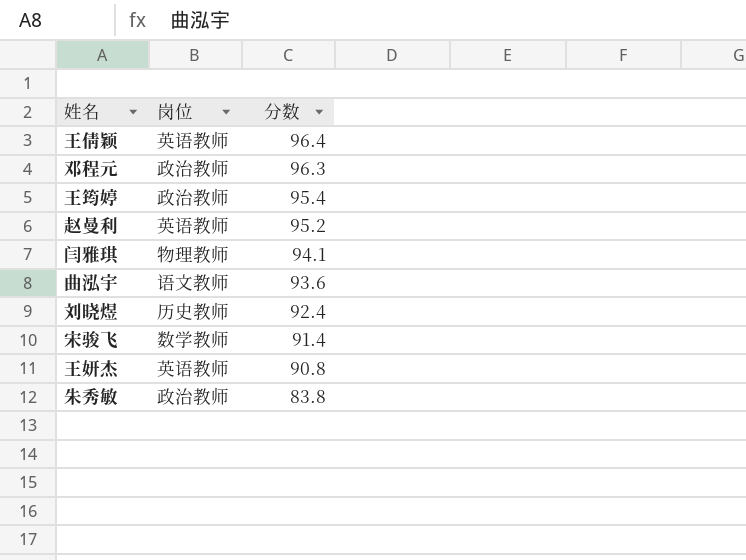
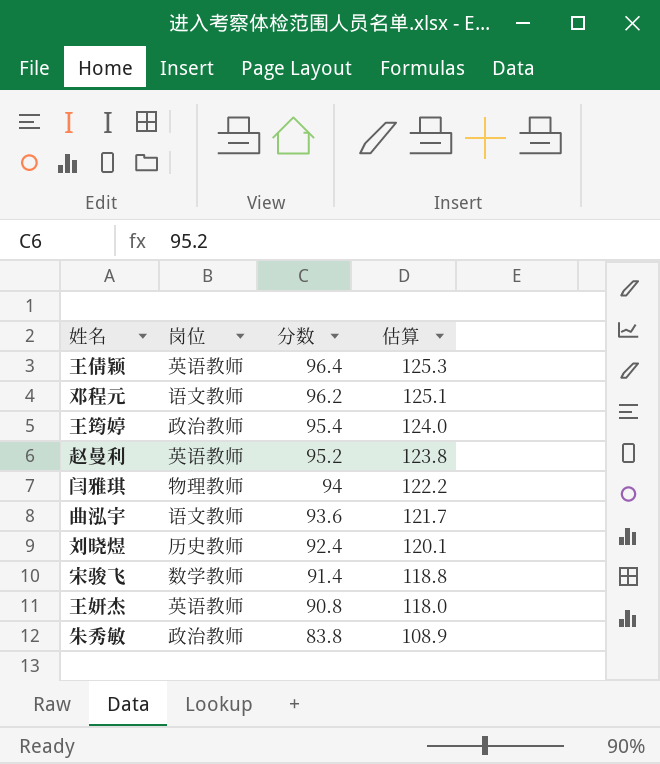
column 估算 | formula: none -> [分数] * 1.3
邓程元 | 岗位: 政治教师 -> 语文教师
邓程元 | 分数: 96.3 -> 96.2
闫雅琪 | 分数: 94.1 -> 94

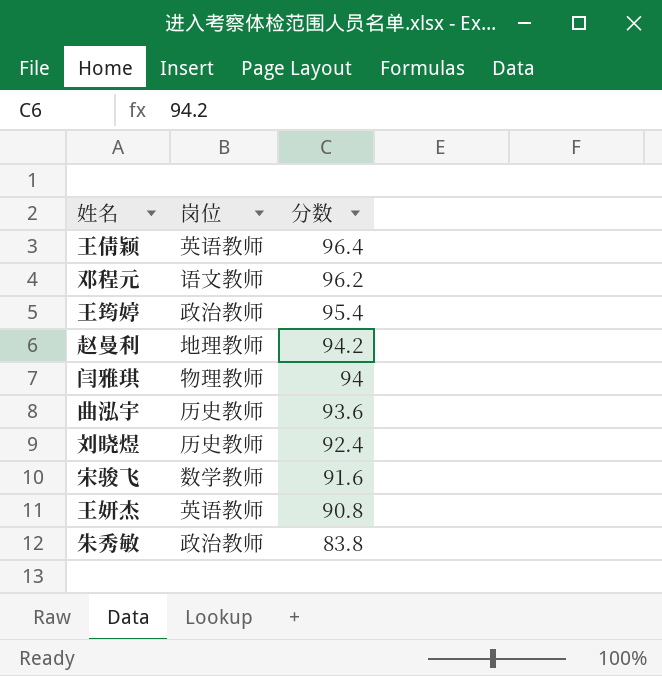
column 估算 | formula: [分数] * 1.3 -> none
赵曼利 | 岗位: 英语教师 -> 地理教师
赵曼利 | 分数: 95.2 -> 94.2
曲泓宇 | 岗位: 语文教师 -> 历史教师
宋骏飞 | 分数: 91.4 -> 91.6

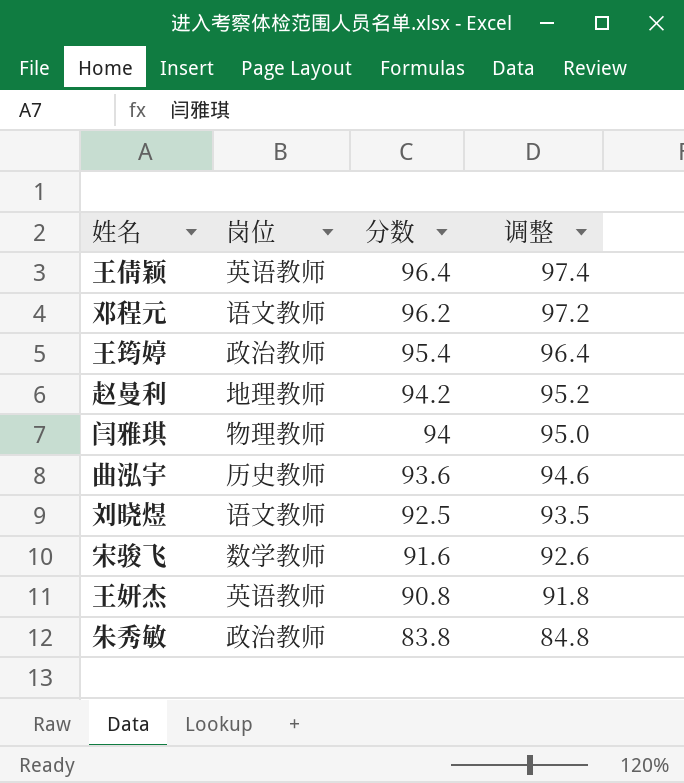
column 调整 | formula: none -> [分数] + 1
刘晓煜 | 岗位: 历史教师 -> 语文教师
刘晓煜 | 分数: 92.4 -> 92.5

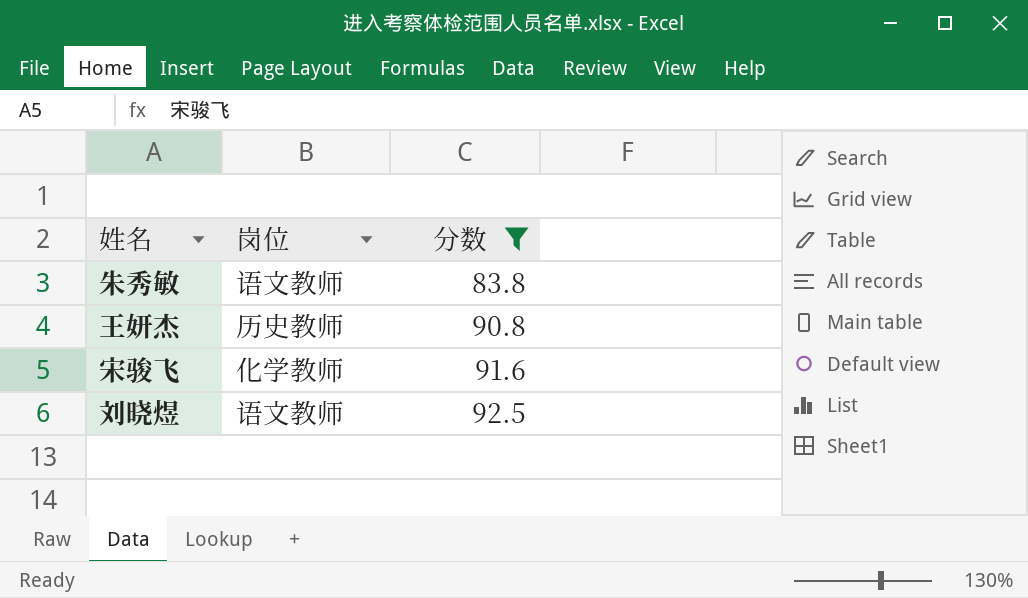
filter: none -> 分数 <= 92.5
row order: 分数 descending -> 分数 ascending
column 调整 | formula: [分数] + 1 -> none
朱秀敏 | 岗位: 政治教师 -> 语文教师
王妍杰 | 岗位: 英语教师 -> 历史教师
宋骏飞 | 岗位: 数学教师 -> 化学教师

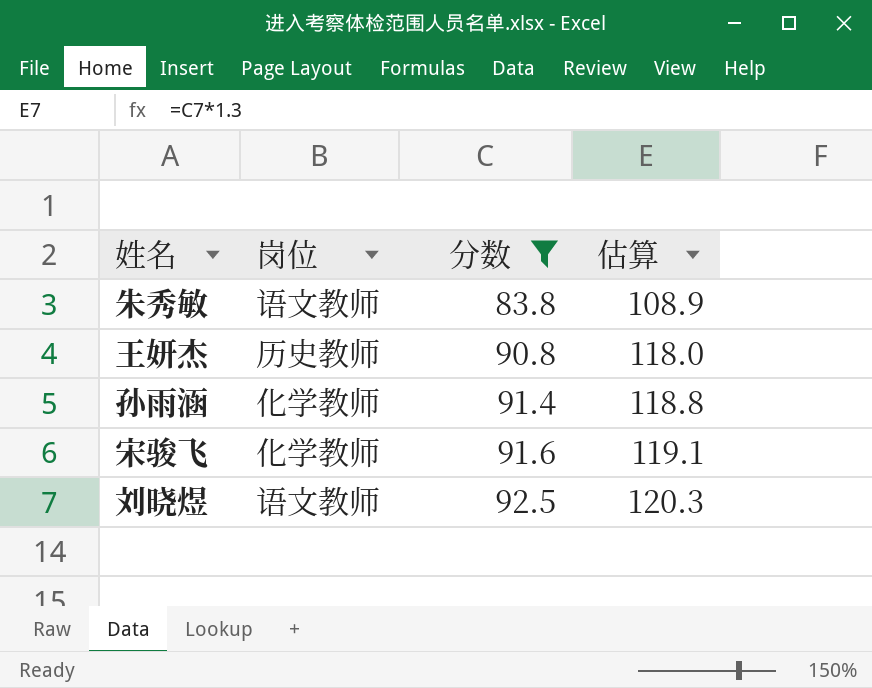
column 估算 | formula: none -> [分数] * 1.3
row 孙雨涵: none -> 化学教师 | 91.4 | 118.8

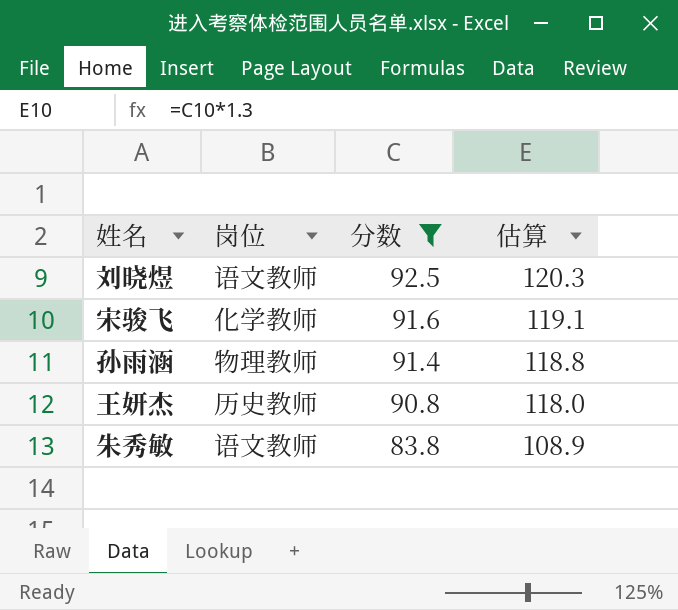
row order: 分数 ascending -> 分数 descending
孙雨涵 | 岗位: 化学教师 -> 物理教师

